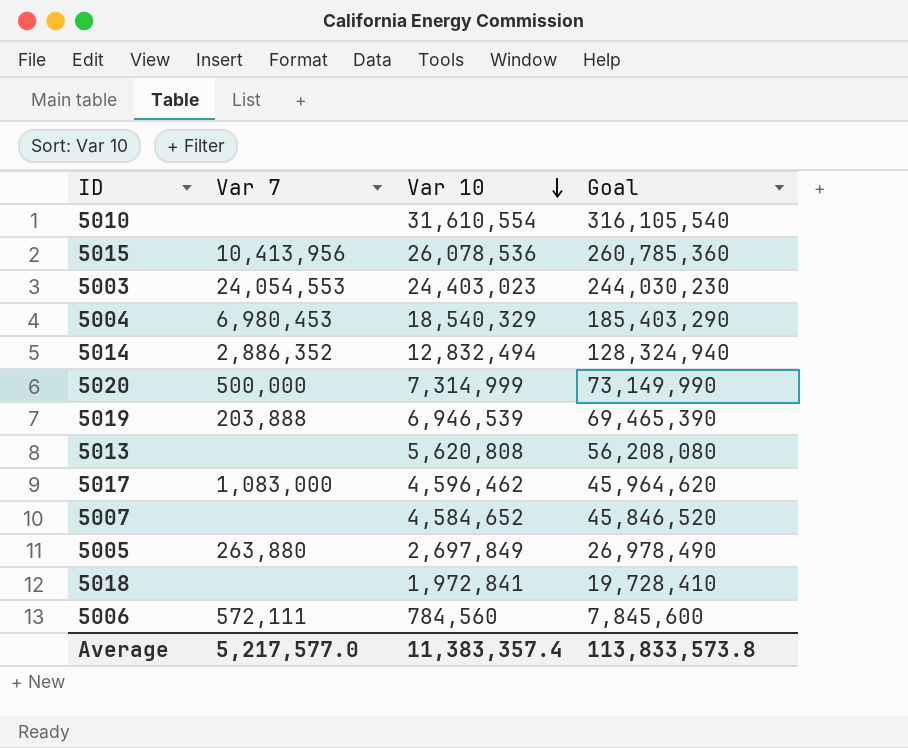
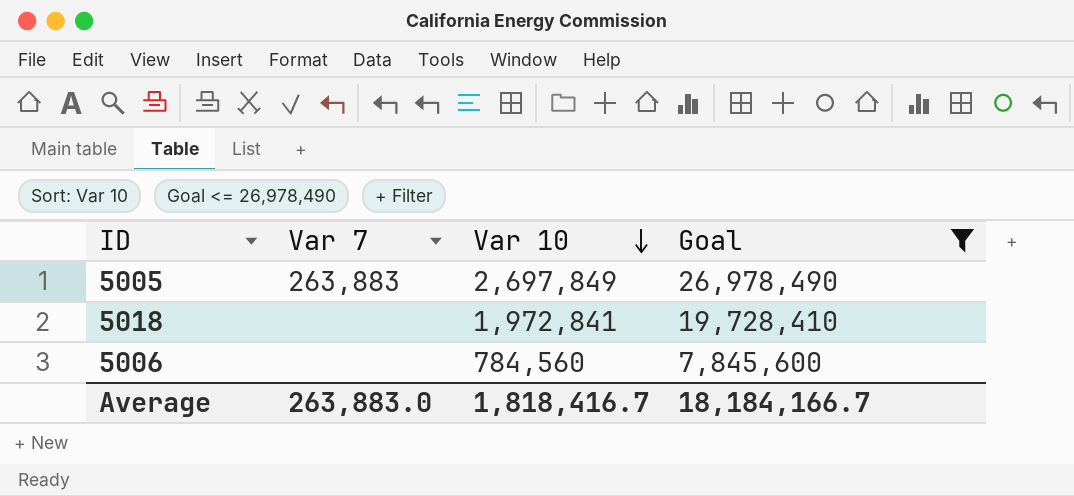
filter: none -> Goal <= 26,978,490
5005 | Var 7: 263,880 -> 263,883
5006 | Var 7: 572,111 -> none
Average | Var 7: 5,217,577.0 -> 263,883.0
Average | Var 10: 11,383,357.4 -> 1,818,416.7
Average | Goal: 113,833,573.8 -> 18,184,166.7

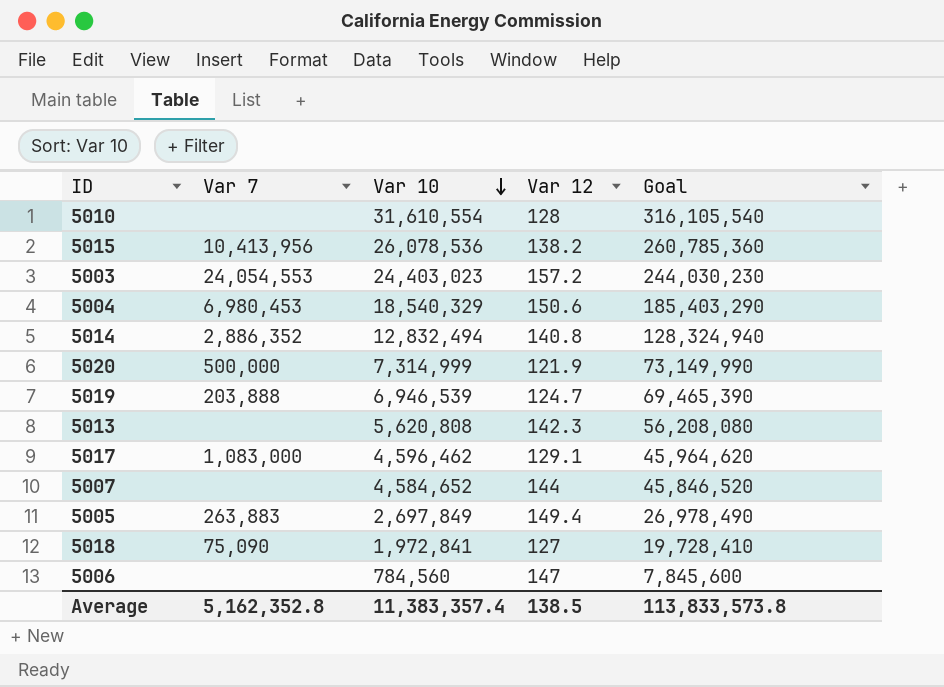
filter: Goal <= 26,978,490 -> none
column Var 12 | position: none -> 4
5018 | Var 7: none -> 75,090
Average | Var 7: 263,883.0 -> 5,162,352.8
Average | Var 10: 1,818,416.7 -> 11,383,357.4
Average | Goal: 18,184,166.7 -> 113,833,573.8

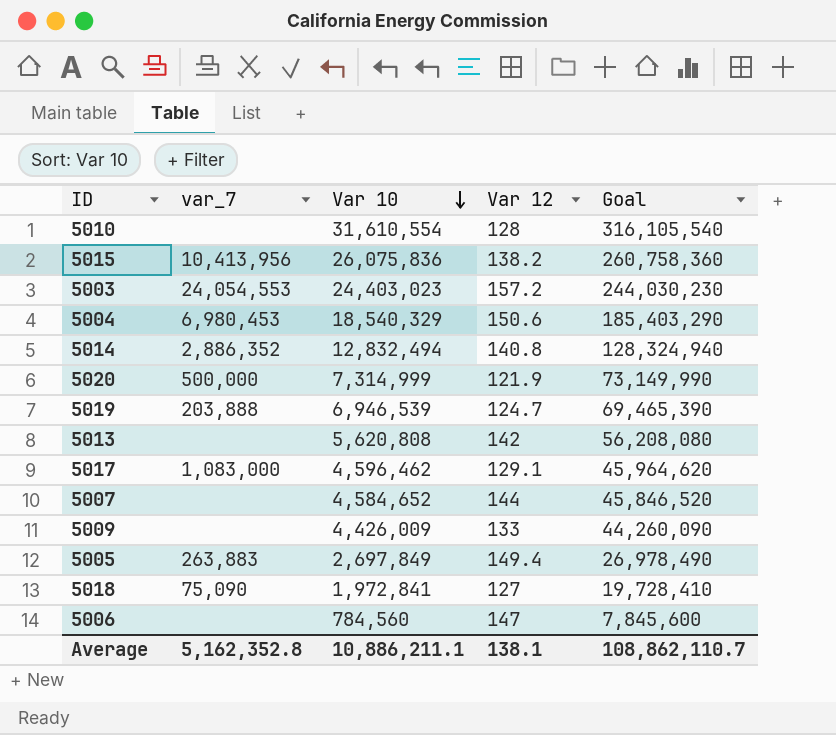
column name: Var 7 -> var_7
5015 | Var 10: 26,078,536 -> 26,075,836
5015 | Goal: 260,785,360 -> 260,758,360
5013 | Var 12: 142.3 -> 142
row 5009: none -> none | 4,426,009 | 133 | 44,260,090
Average | Var 10: 11,383,357.4 -> 10,886,211.1
Average | Var 12: 138.5 -> 138.1
Average | Goal: 113,833,573.8 -> 108,862,110.7

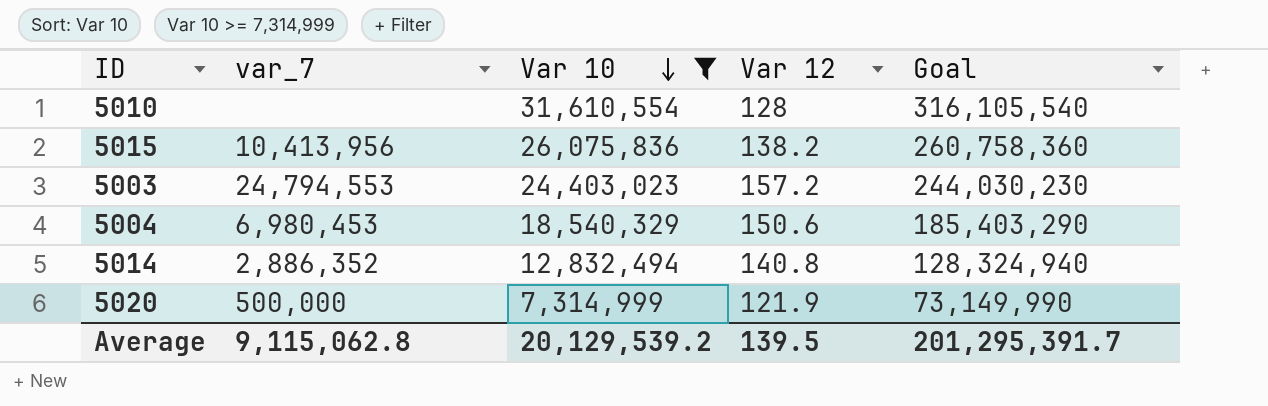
filter: none -> Var 10 >= 7,314,999
5003 | var_7: 24,054,553 -> 24,794,553
Average | var_7: 5,162,352.8 -> 9,115,062.8
Average | Var 10: 10,886,211.1 -> 20,129,539.2
Average | Var 12: 138.1 -> 139.5
Average | Goal: 108,862,110.7 -> 201,295,391.7

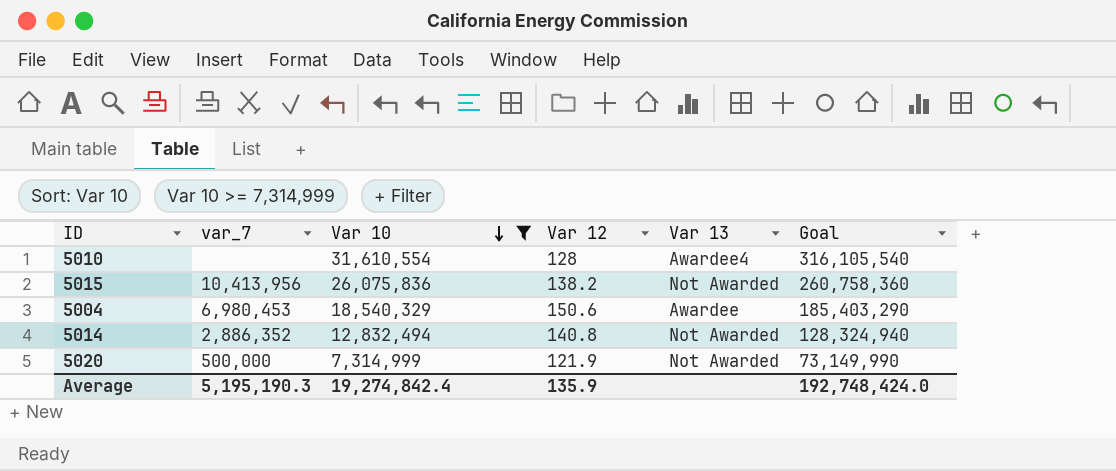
column Var 13 | position: none -> 5
row 5003: 24,794,553 | 24,403,023 | 157.2 | 244,030,230 -> none
Average | var_7: 9,115,062.8 -> 5,195,190.3
Average | Var 10: 20,129,539.2 -> 19,274,842.4
Average | Var 12: 139.5 -> 135.9
Average | Goal: 201,295,391.7 -> 192,748,424.0

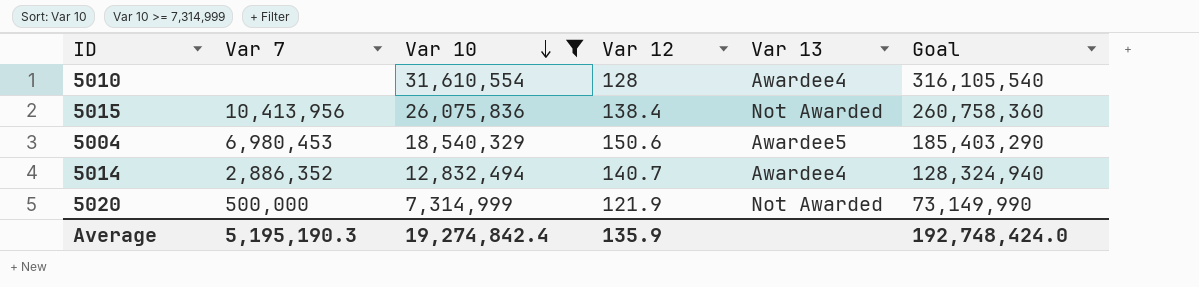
column name: var_7 -> Var 7
5015 | Var 12: 138.2 -> 138.4
5004 | Var 13: Awardee -> Awardee5
5014 | Var 12: 140.8 -> 140.7
5014 | Var 13: Not Awarded -> Awardee4

